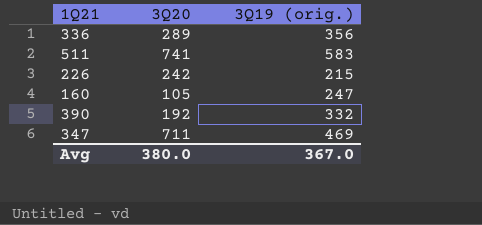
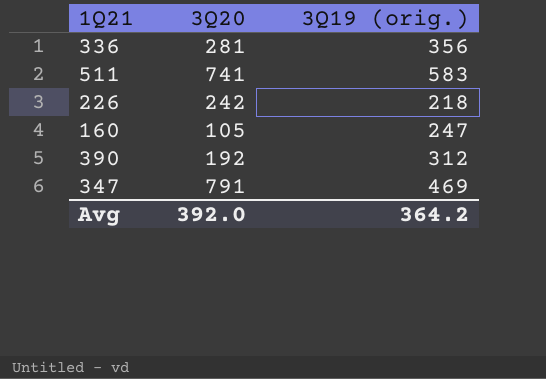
336 | 3Q20: 289 -> 281
226 | 3Q19 (orig.): 215 -> 218
390 | 3Q19 (orig.): 332 -> 312
347 | 3Q20: 711 -> 791
Avg | 3Q20: 380.0 -> 392.0
Avg | 3Q19 (orig.): 367.0 -> 364.2

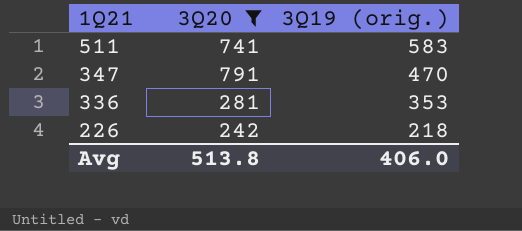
filter: none -> 3Q20 >= 242
row order: none -> 1Q21 descending
347 | 3Q19 (orig.): 469 -> 470
336 | 3Q19 (orig.): 356 -> 353
Avg | 3Q20: 392.0 -> 513.8
Avg | 3Q19 (orig.): 364.2 -> 406.0

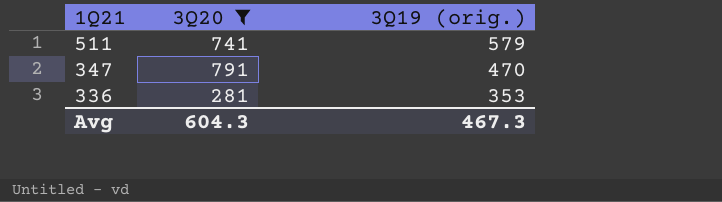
row 226: 242 | 218 -> none
511 | 3Q19 (orig.): 583 -> 579
Avg | 3Q20: 513.8 -> 604.3
Avg | 3Q19 (orig.): 406.0 -> 467.3

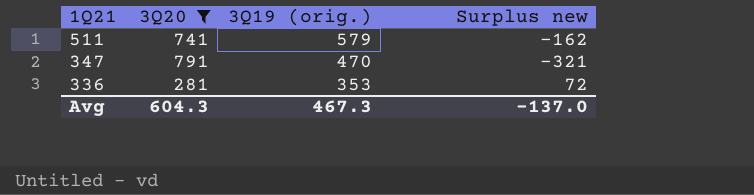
column Surplus new | formula: none -> [3Q19 (orig.)] - [3Q20]

